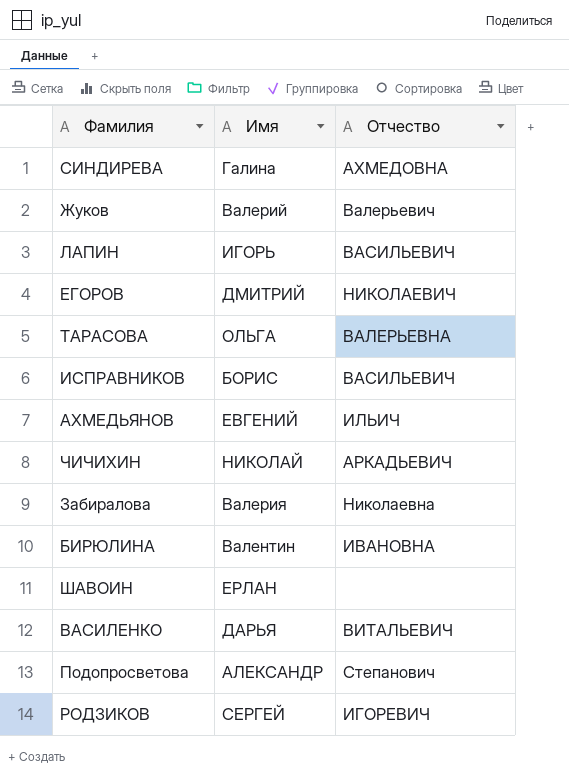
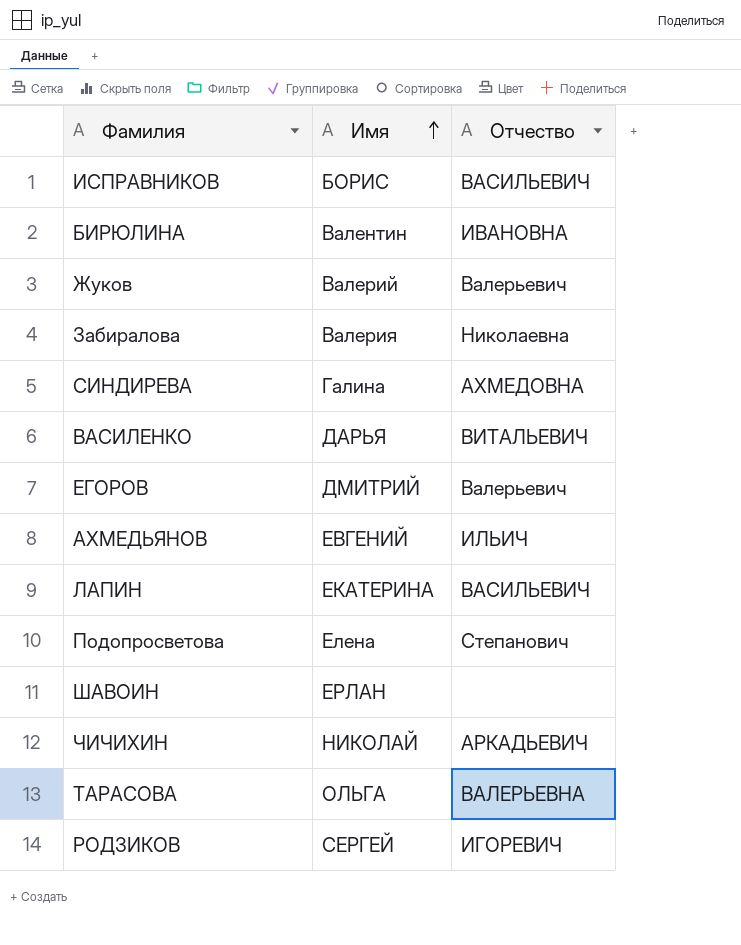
row order: none -> Имя ascending
ЕГОРОВ | Отчество: НИКОЛАЕВИЧ -> Валерьевич
ЛАПИН | Имя: ИГОРЬ -> ЕКАТЕРИНА
Подопросветова | Имя: АЛЕКСАНДР -> Елена

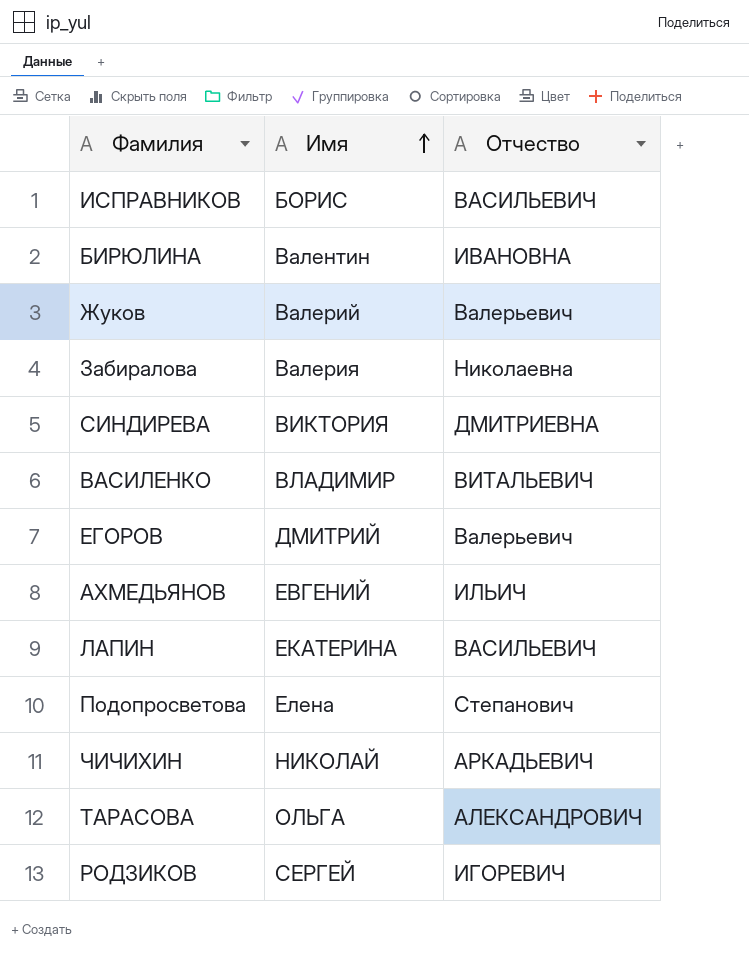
row ШАВОИН: ЕРЛАН | none -> none
СИНДИРЕВА | Имя: Галина -> ВИКТОРИЯ
СИНДИРЕВА | Отчество: АХМЕДОВНА -> ДМИТРИЕВНА
ВАСИЛЕНКО | Имя: ДАРЬЯ -> ВЛАДИМИР
ТАРАСОВА | Отчество: ВАЛЕРЬЕВНА -> АЛЕКСАНДРОВИЧ

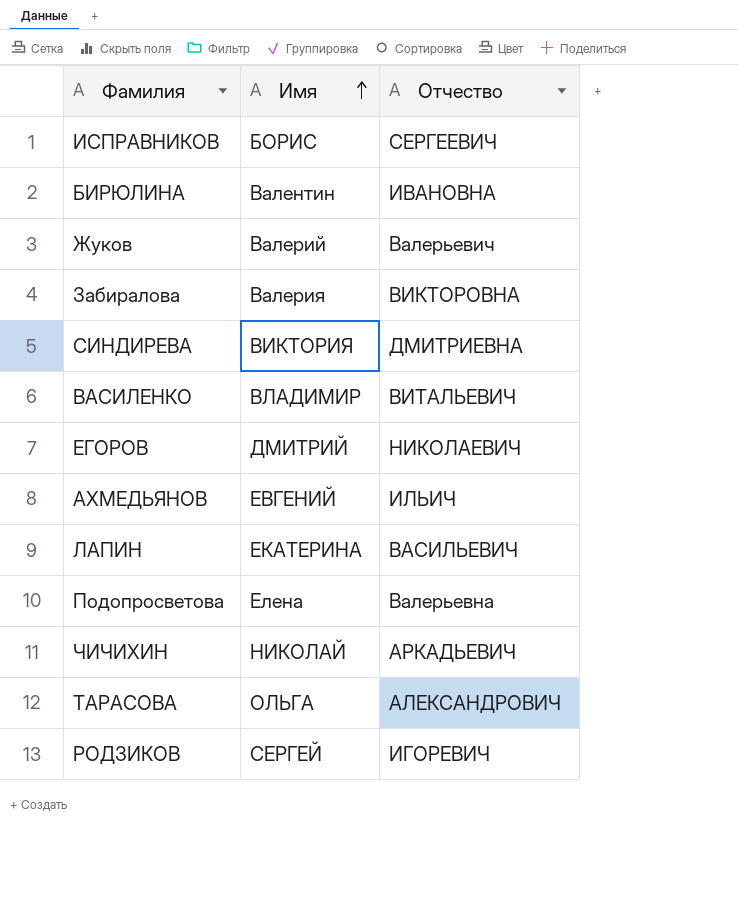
ИСПРАВНИКОВ | Отчество: ВАСИЛЬЕВИЧ -> СЕРГЕЕВИЧ
Забиралова | Отчество: Николаевна -> ВИКТОРОВНА
ЕГОРОВ | Отчество: Валерьевич -> НИКОЛАЕВИЧ
Подопросветова | Отчество: Степанович -> Валерьевна

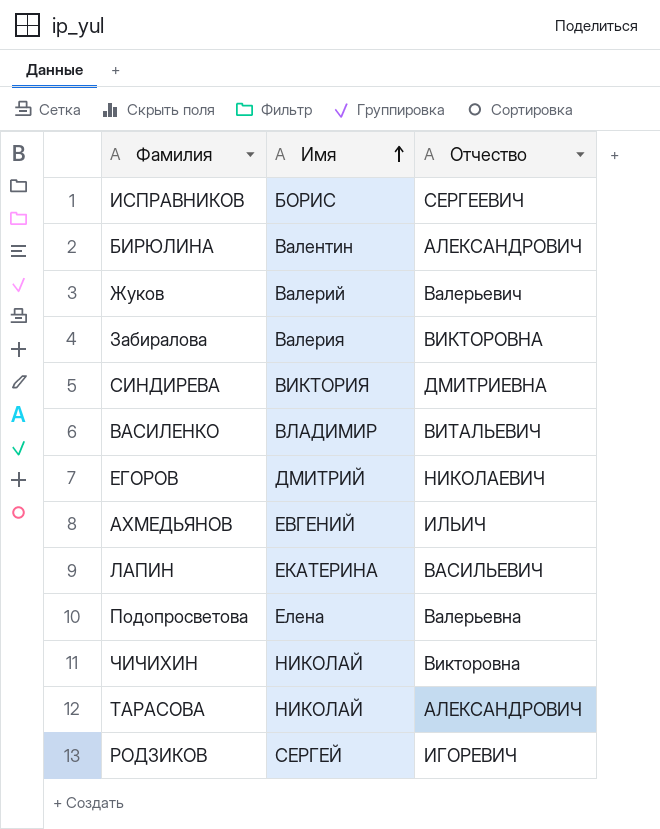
БИРЮЛИНА | Отчество: ИВАНОВНА -> АЛЕКСАНДРОВИЧ
ЧИЧИХИН | Отчество: АРКАДЬЕВИЧ -> Викторовна
ТАРАСОВА | Имя: ОЛЬГА -> НИКОЛАЙ

